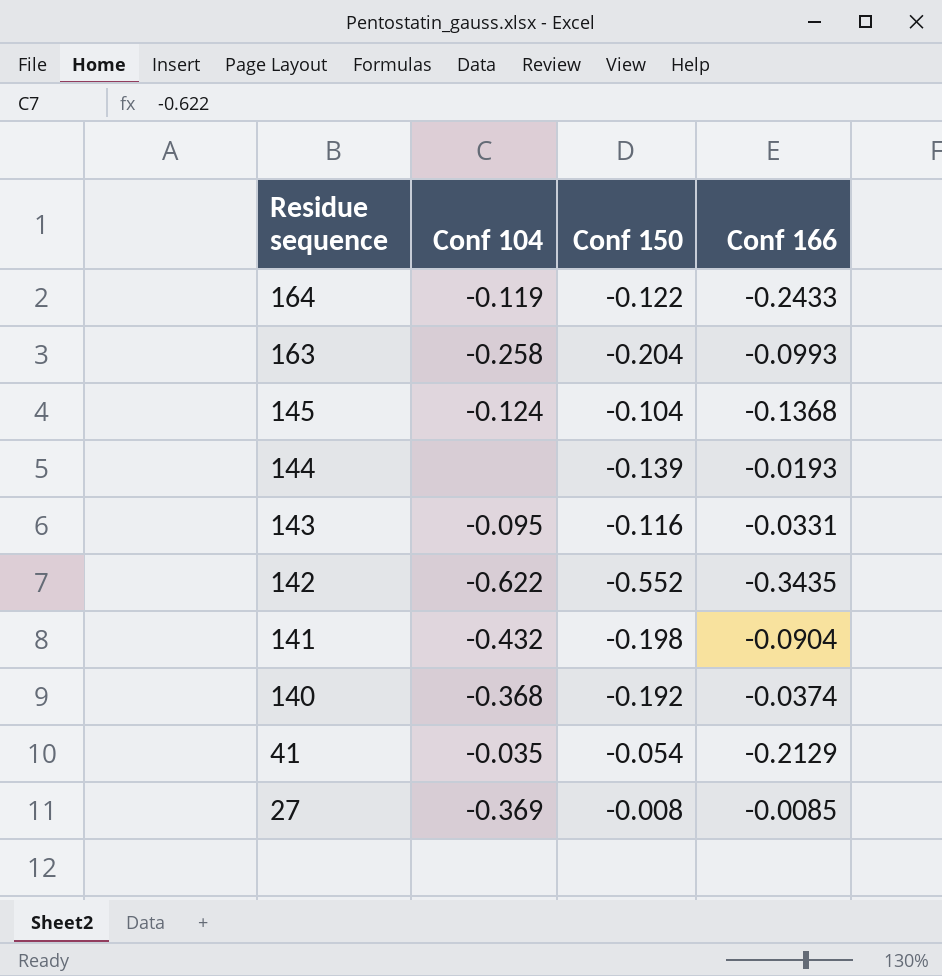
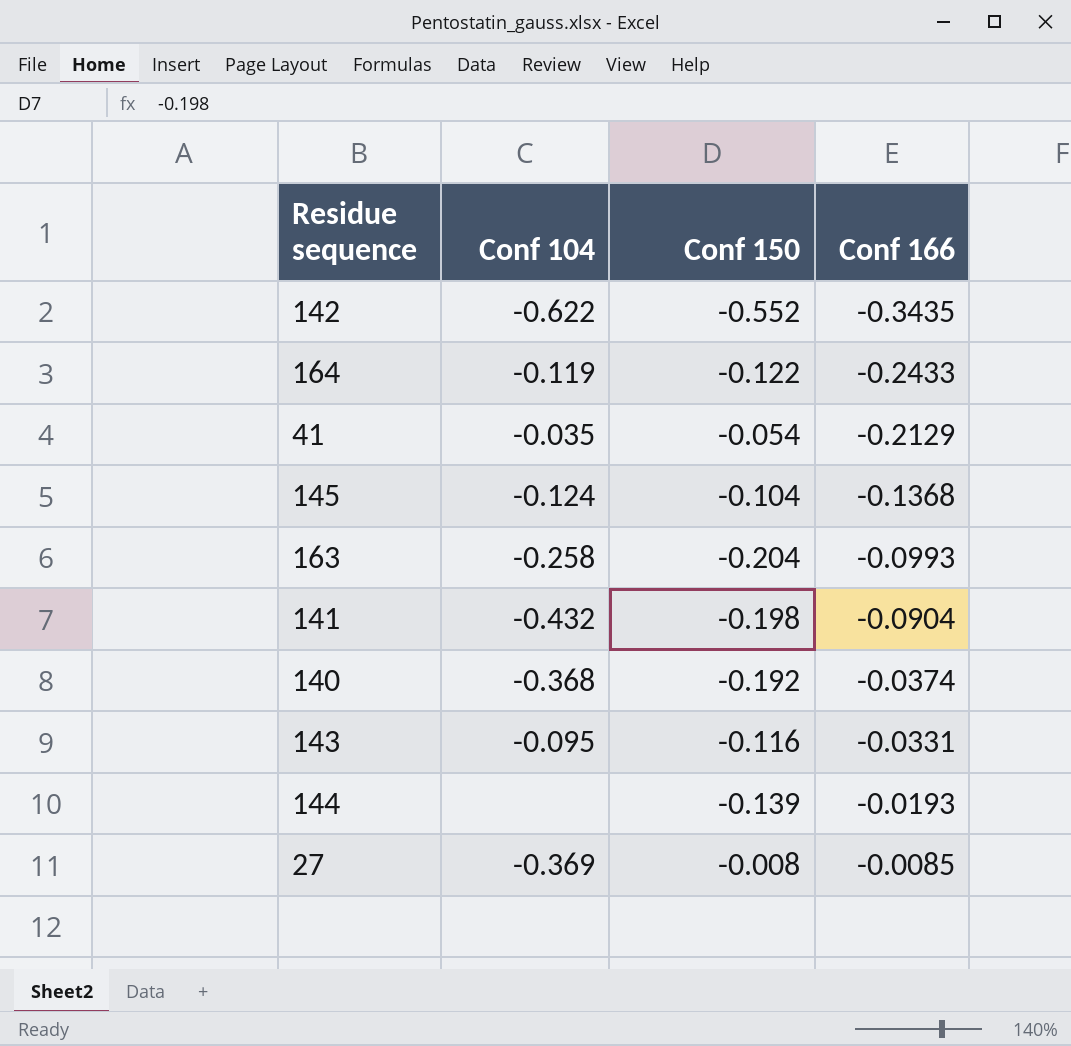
row order: Residue sequence descending -> Conf 166 ascending

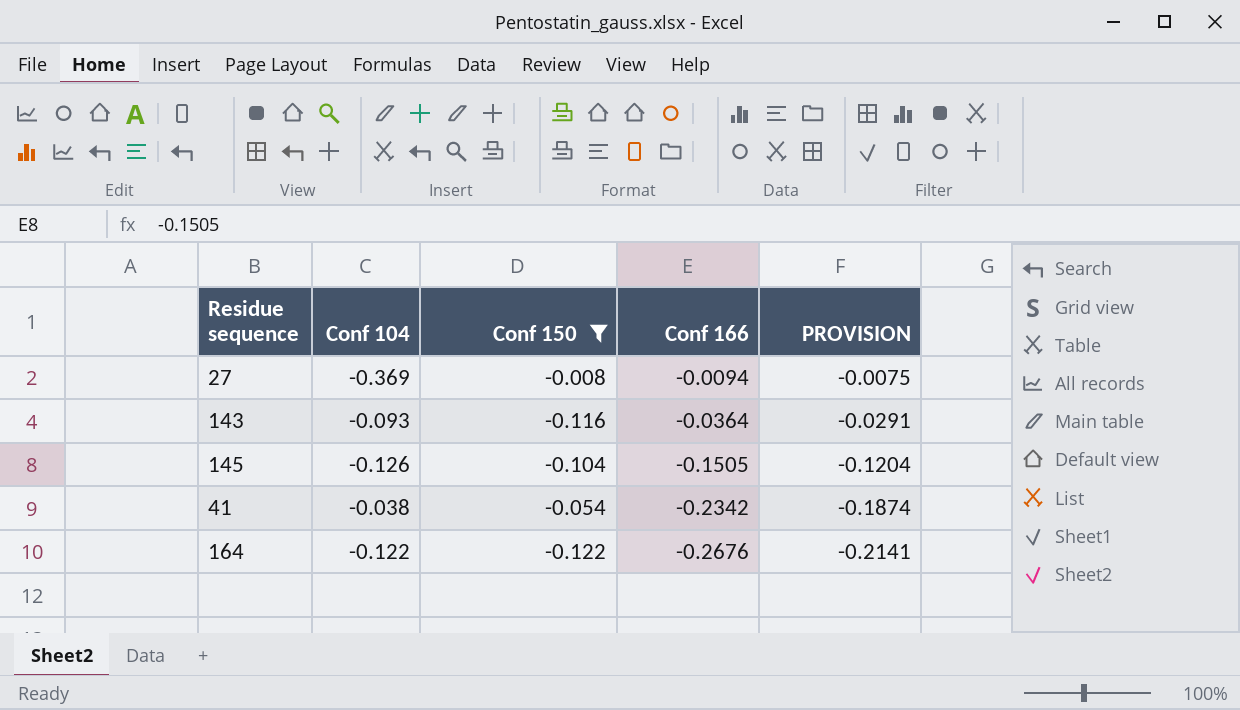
filter: none -> Conf 150 >= -0.122
row order: Conf 166 ascending -> Conf 166 descending
column PROVISION | formula: none -> [Conf 166] * 0.8
27 | Conf 166: -0.0085 -> -0.0094
143 | Conf 104: -0.095 -> -0.093
143 | Conf 166: -0.0331 -> -0.0364
145 | Conf 104: -0.124 -> -0.126
145 | Conf 166: -0.1368 -> -0.1505
41 | Conf 104: -0.035 -> -0.038
41 | Conf 166: -0.2129 -> -0.2342
164 | Conf 104: -0.119 -> -0.122
164 | Conf 166: -0.2433 -> -0.2676

